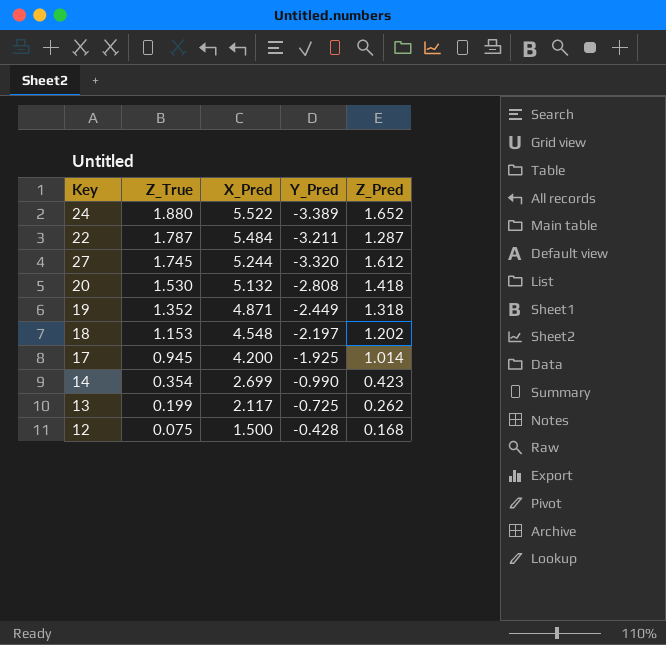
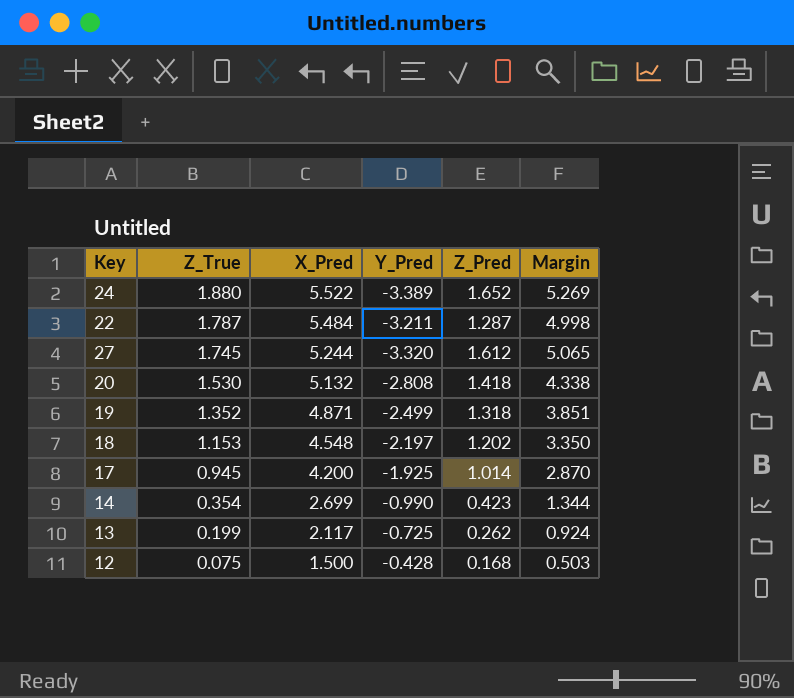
column Margin | formula: none -> [Z_True] - [Y_Pred]
19 | Y_Pred: -2.449 -> -2.499

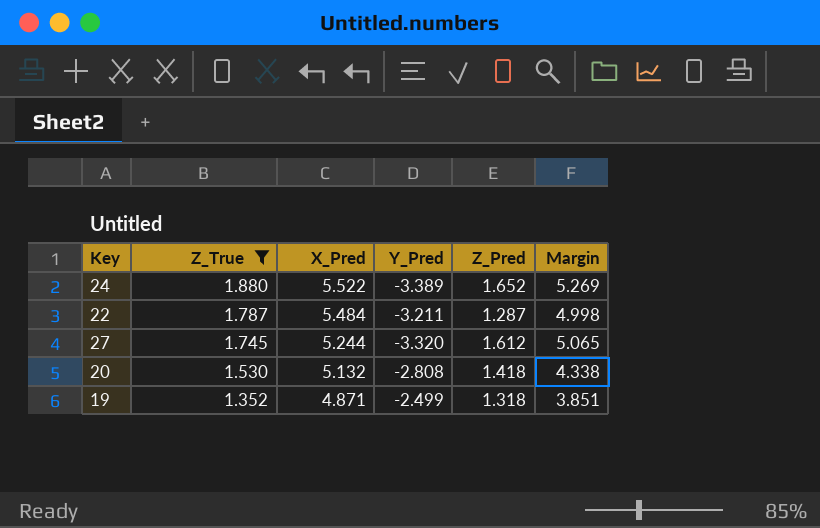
filter: none -> Z_True >= 1.352

